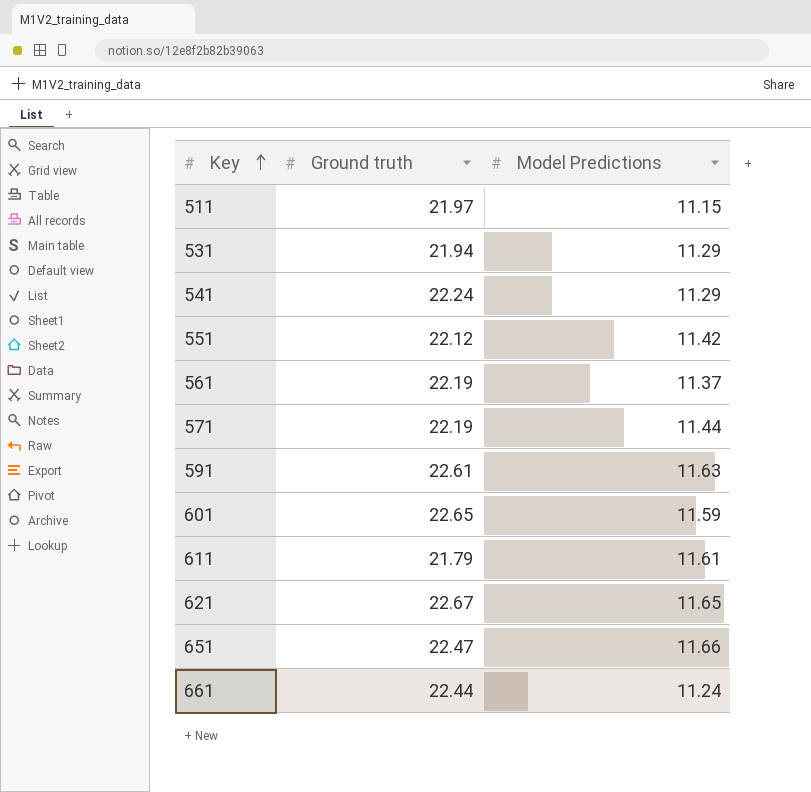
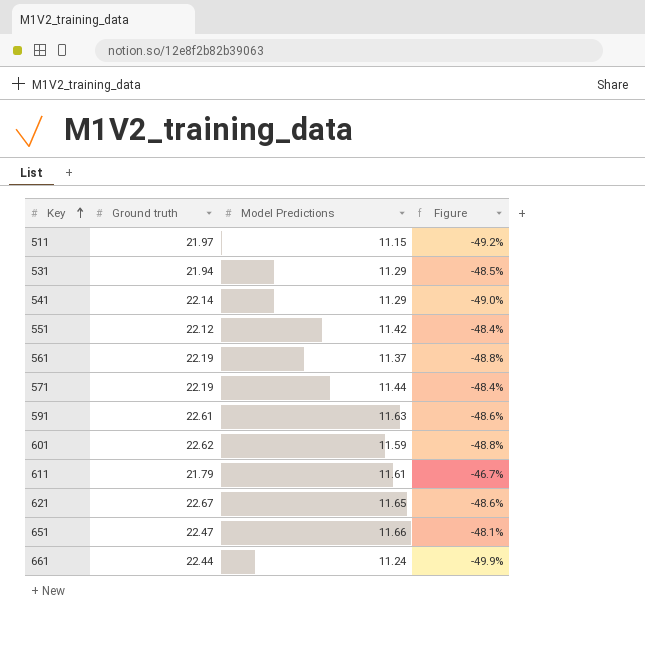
column Figure | formula: none -> ([Model Predictions] - [Ground truth]) / [Ground truth]
541 | Ground truth: 22.24 -> 22.14
601 | Ground truth: 22.65 -> 22.62

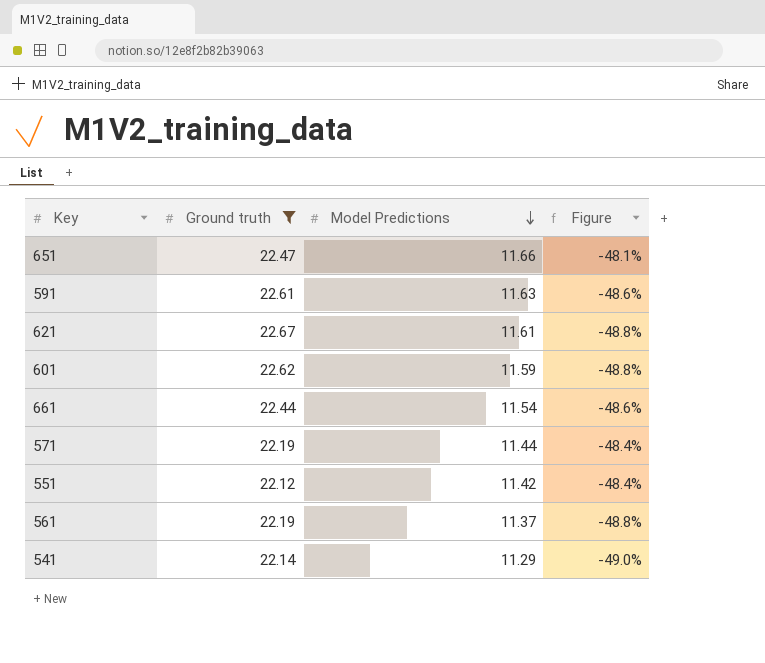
filter: none -> Ground truth >= 22.12
row order: Key ascending -> Model Predictions descending
621 | Model Predictions: 11.65 -> 11.61
621 | Figure: -48.6% -> -48.8%
661 | Model Predictions: 11.24 -> 11.54
661 | Figure: -49.9% -> -48.6%

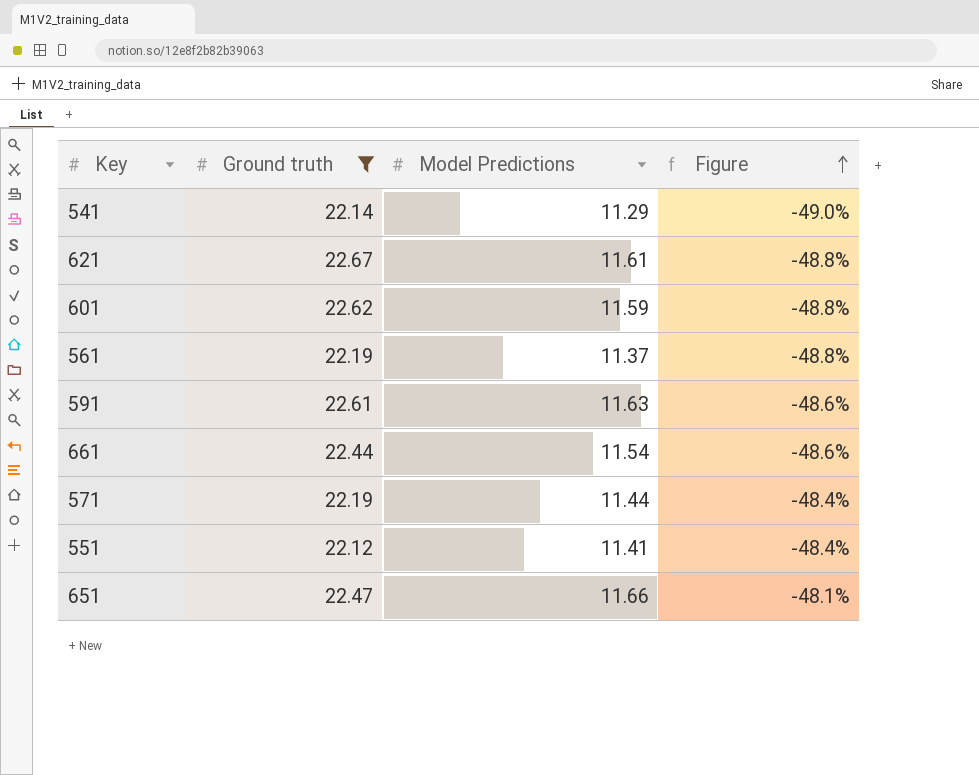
row order: Model Predictions descending -> Figure ascending
551 | Model Predictions: 11.42 -> 11.41

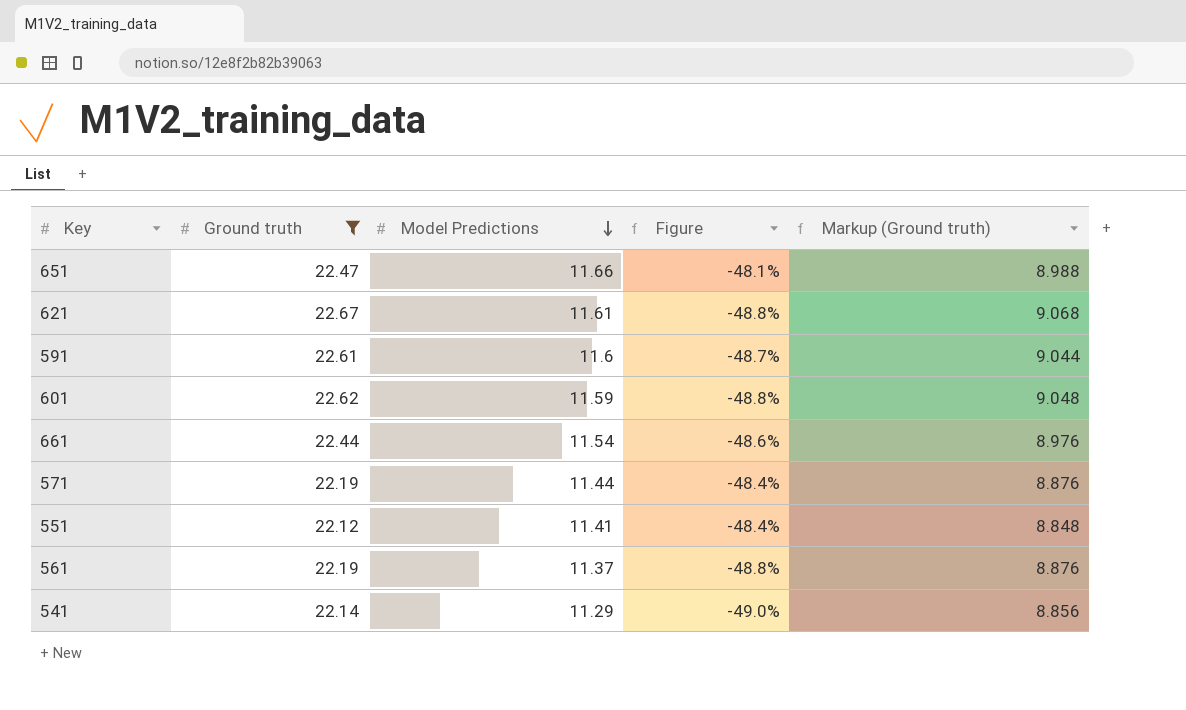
row order: Figure ascending -> Model Predictions descending
column Markup (Ground truth) | formula: none -> [Ground truth] * 0.4
591 | Model Predictions: 11.63 -> 11.6
591 | Figure: -48.6% -> -48.7%

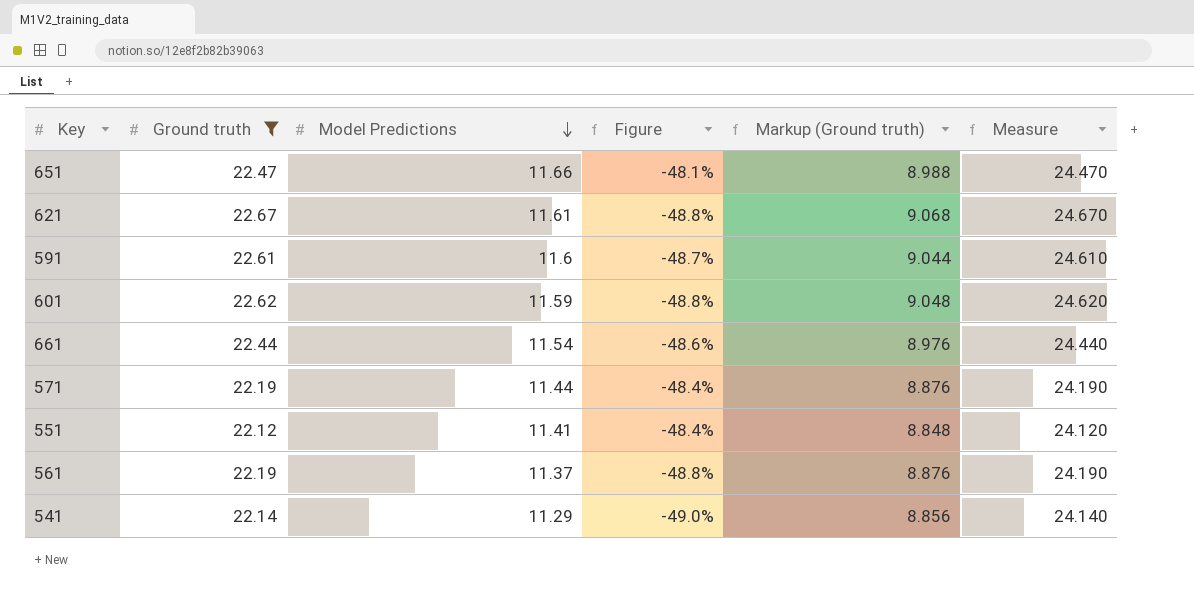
column Measure | formula: none -> [Ground truth] + 2

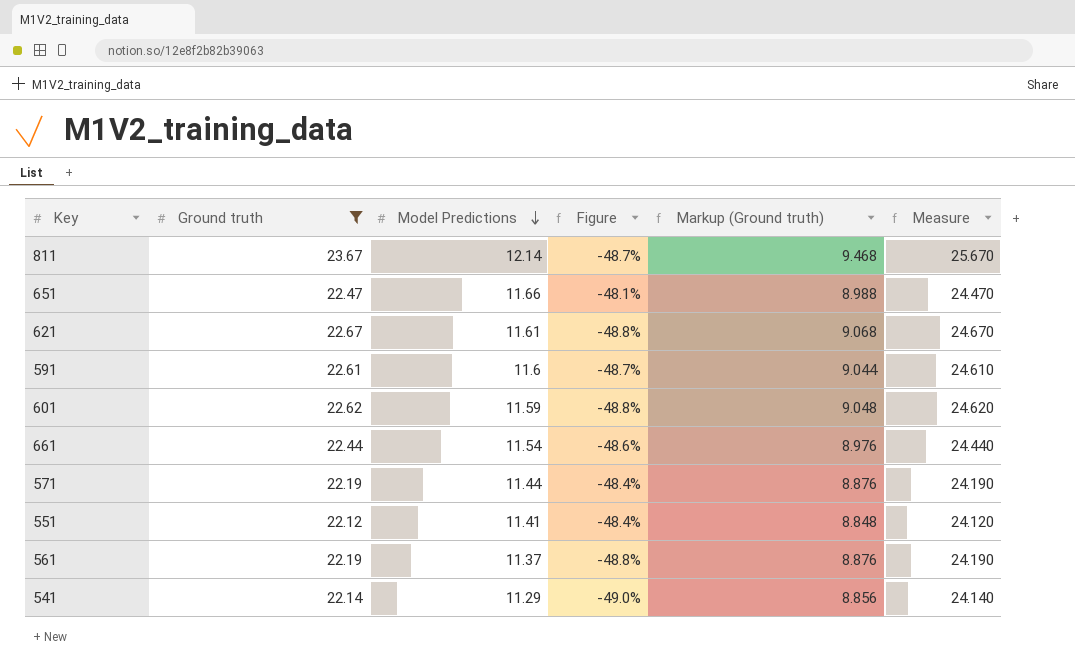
row 811: none -> 23.67 | 12.14 | -48.7% | 9.468 | 25.670

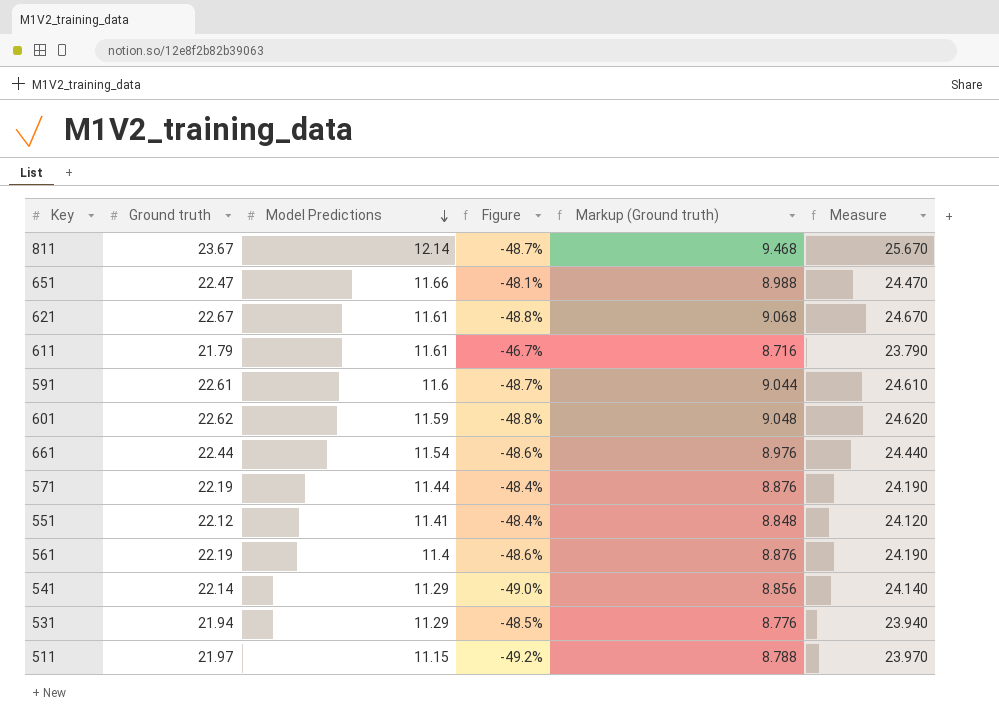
filter: Ground truth >= 22.12 -> none
561 | Model Predictions: 11.37 -> 11.4
561 | Figure: -48.8% -> -48.6%

